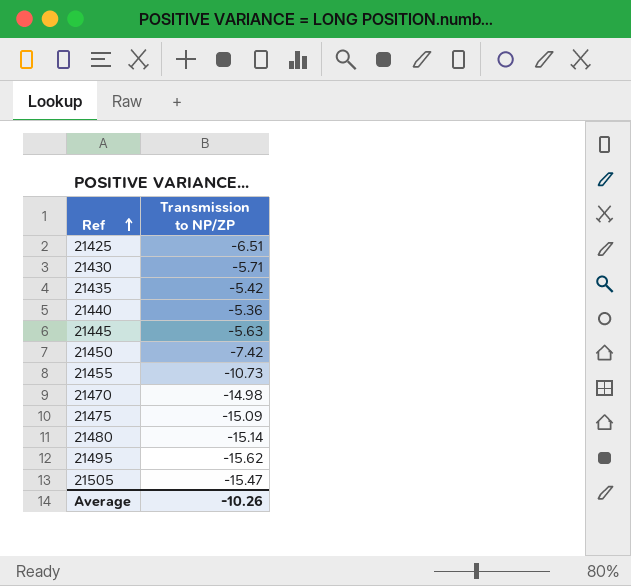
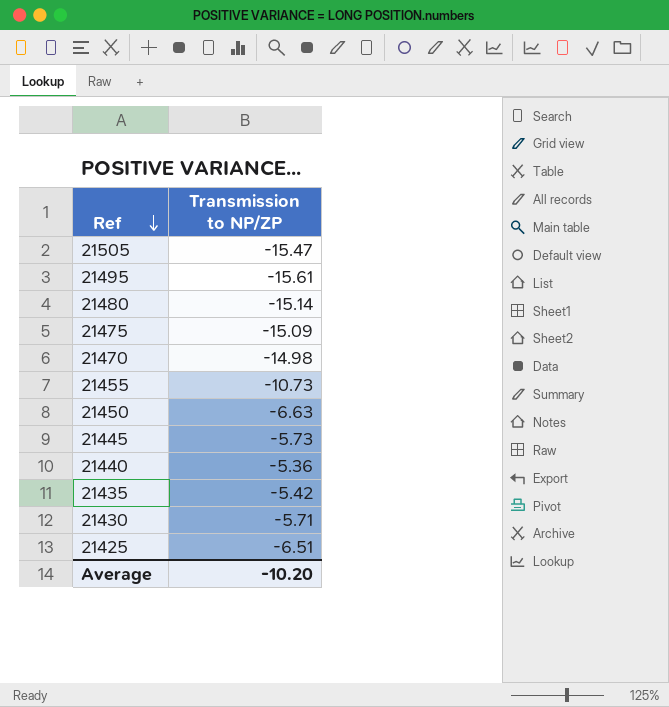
row order: Ref ascending -> Ref descending
21495 | Transmission to NP/ZP: -15.62 -> -15.61
21450 | Transmission to NP/ZP: -7.42 -> -6.63
21445 | Transmission to NP/ZP: -5.63 -> -5.73
Average | Transmission to NP/ZP: -10.26 -> -10.20

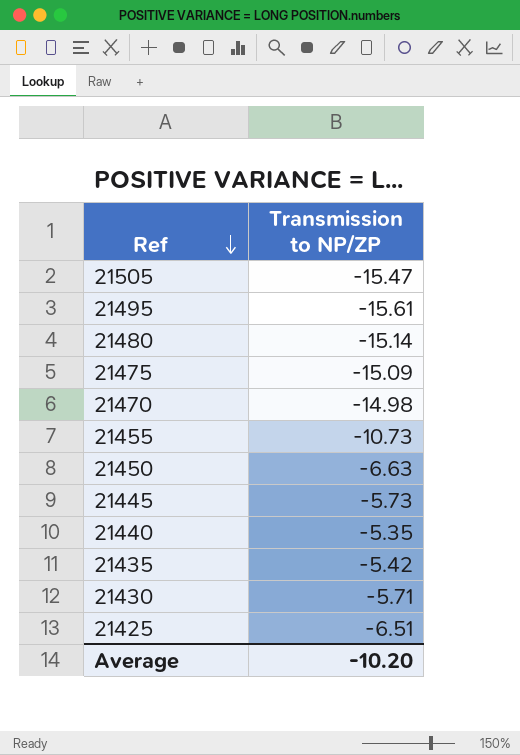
21440 | Transmission to NP/ZP: -5.36 -> -5.35

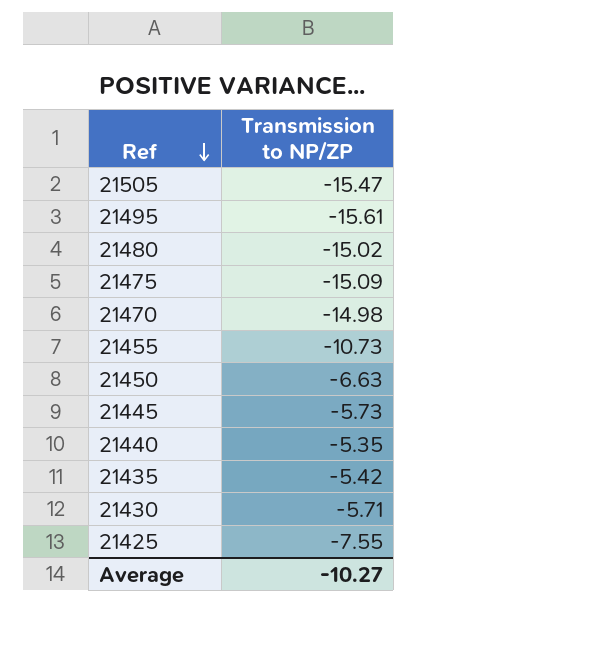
21480 | Transmission to NP/ZP: -15.14 -> -15.02
21425 | Transmission to NP/ZP: -6.51 -> -7.55
Average | Transmission to NP/ZP: -10.20 -> -10.27

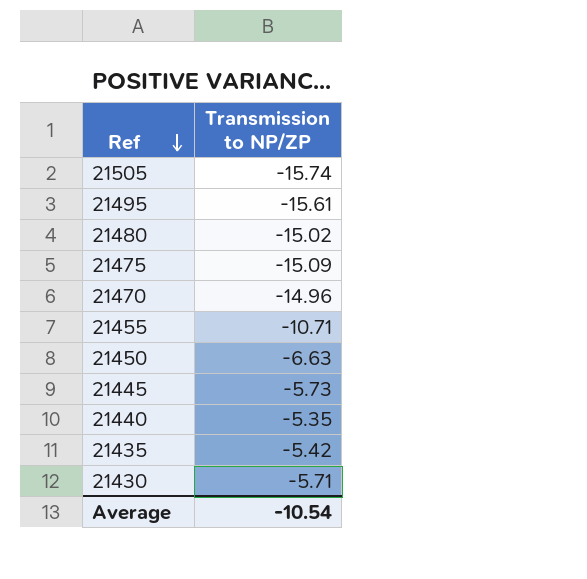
row 21425: -7.55 -> none
21505 | Transmission to NP/ZP: -15.47 -> -15.74
21470 | Transmission to NP/ZP: -14.98 -> -14.96
21455 | Transmission to NP/ZP: -10.73 -> -10.71
Average | Transmission to NP/ZP: -10.27 -> -10.54

